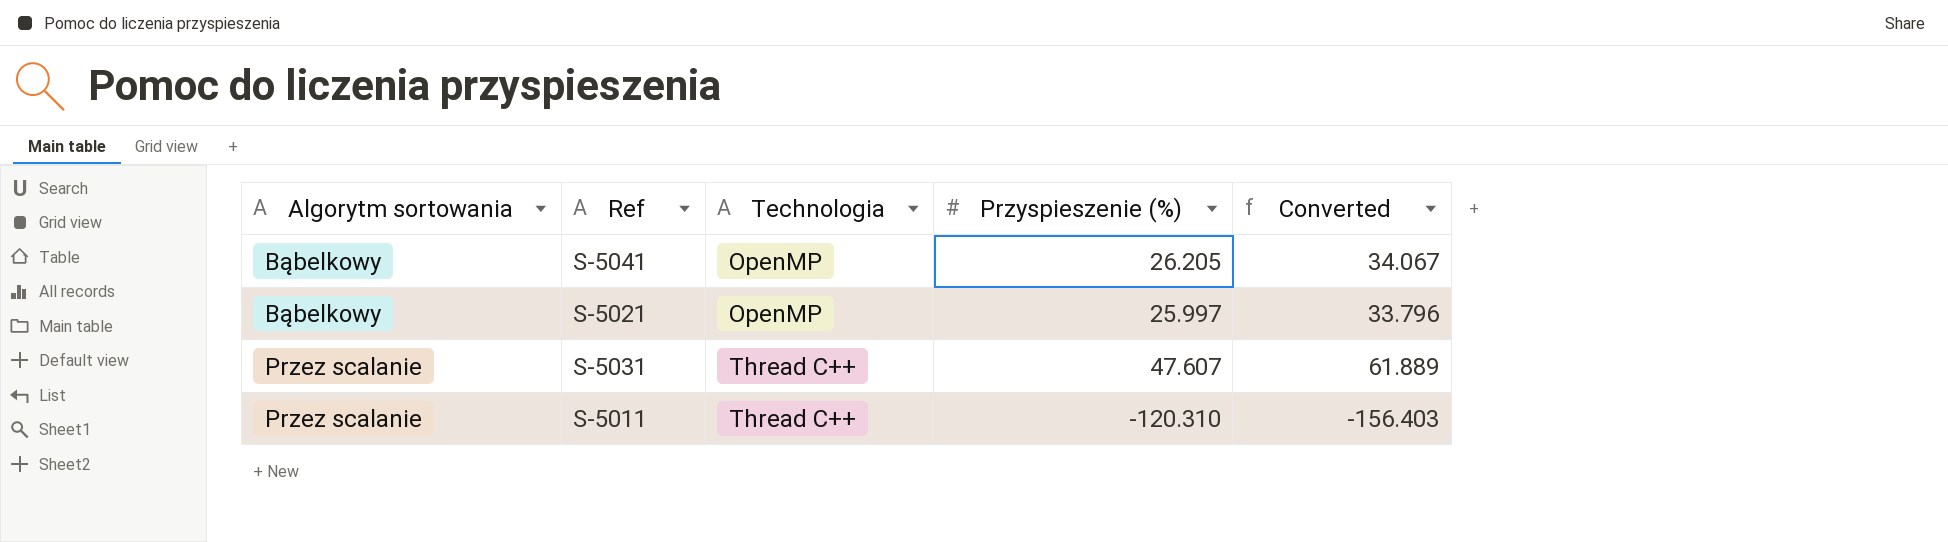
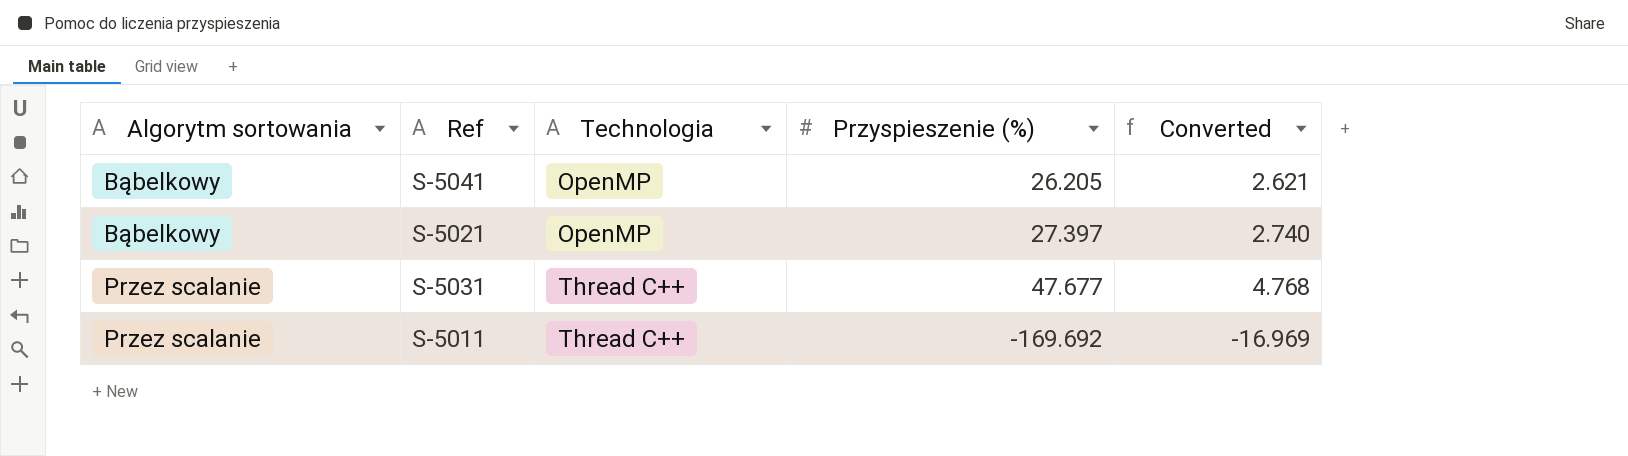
column Converted | formula: [Przyspieszenie (%)] * 1.3 -> [Przyspieszenie (%)] * 0.1
S-5021 | Przyspieszenie (%): 25.997 -> 27.397
S-5031 | Przyspieszenie (%): 47.607 -> 47.677
S-5011 | Przyspieszenie (%): -120.310 -> -169.692

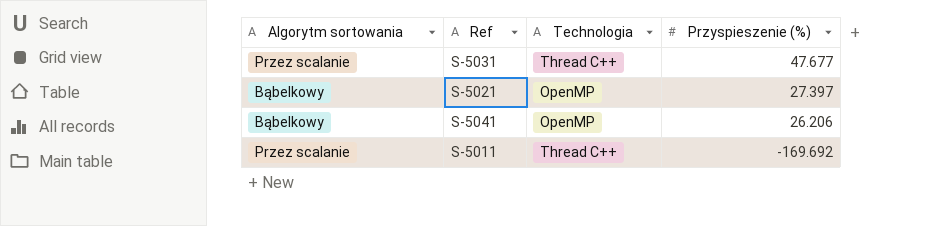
row order: Algorytm sortowania ascending -> Przyspieszenie (%) descending
column Converted | formula: [Przyspieszenie (%)] * 0.1 -> none
S-5041 | Przyspieszenie (%): 26.205 -> 26.206

